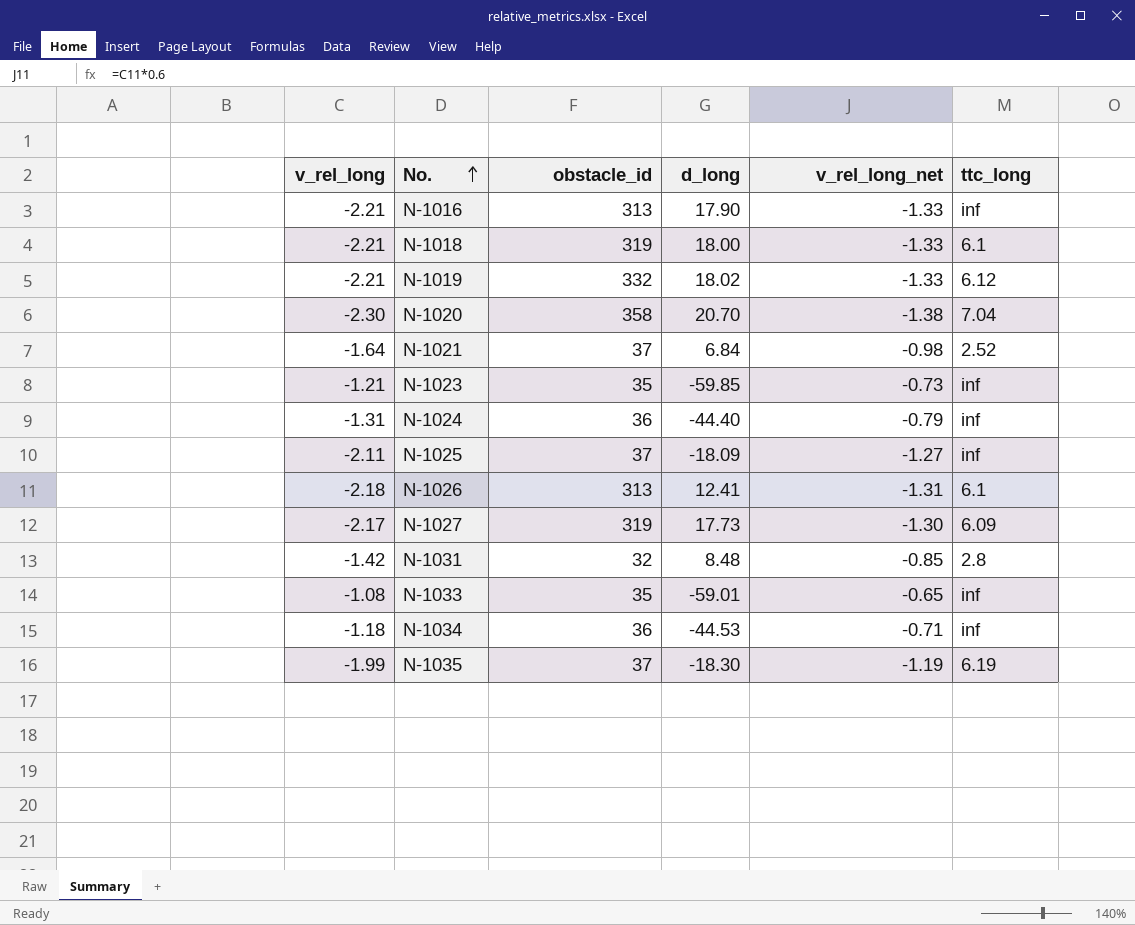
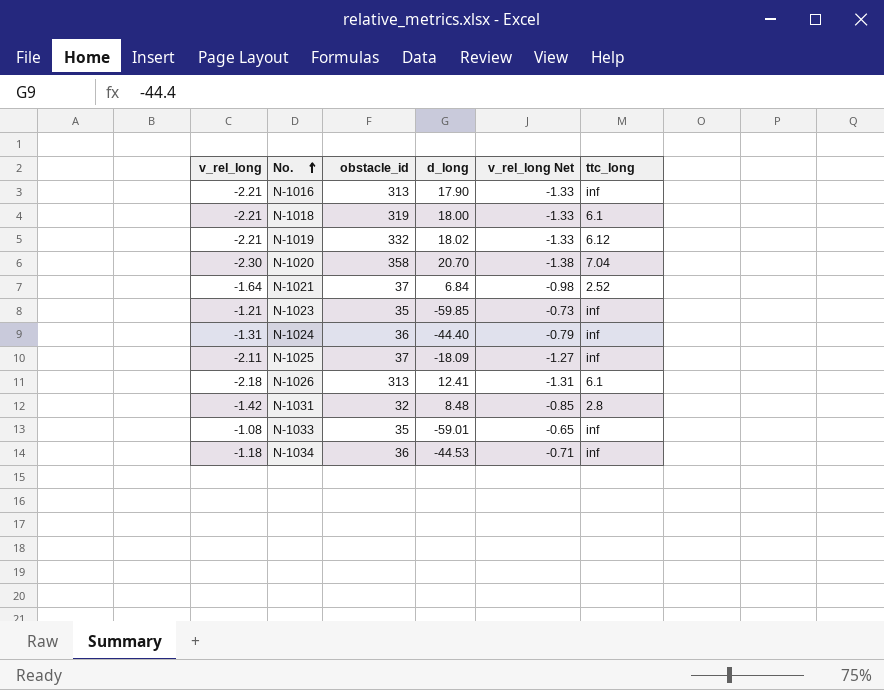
column name: v_rel_long_net -> v_rel_long Net
row N-1027: -2.17 | 319 | 17.73 | -1.30 | 6.09 -> none
row N-1035: -1.99 | 37 | -18.30 | -1.19 | 6.19 -> none

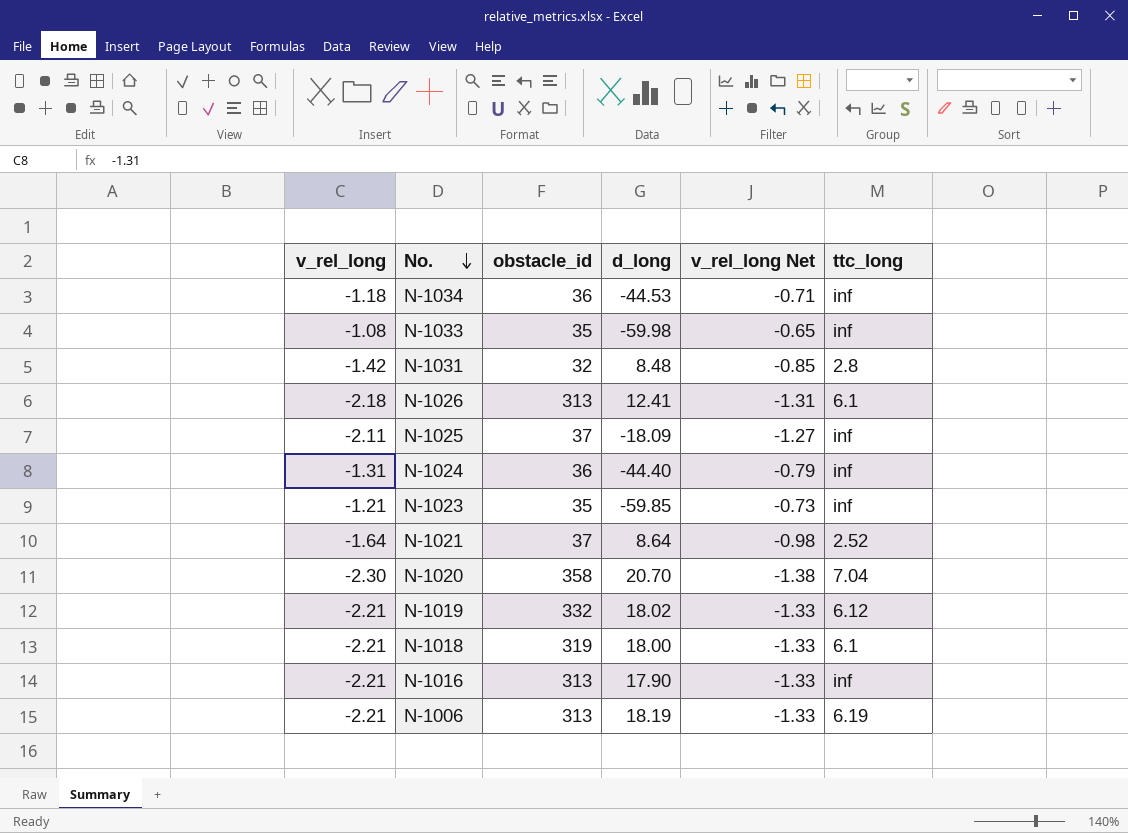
row order: No. ascending -> No. descending
N-1033 | d_long: -59.01 -> -59.98
N-1021 | d_long: 6.84 -> 8.64
row N-1006: none -> -2.21 | 313 | 18.19 | -1.33 | 6.19

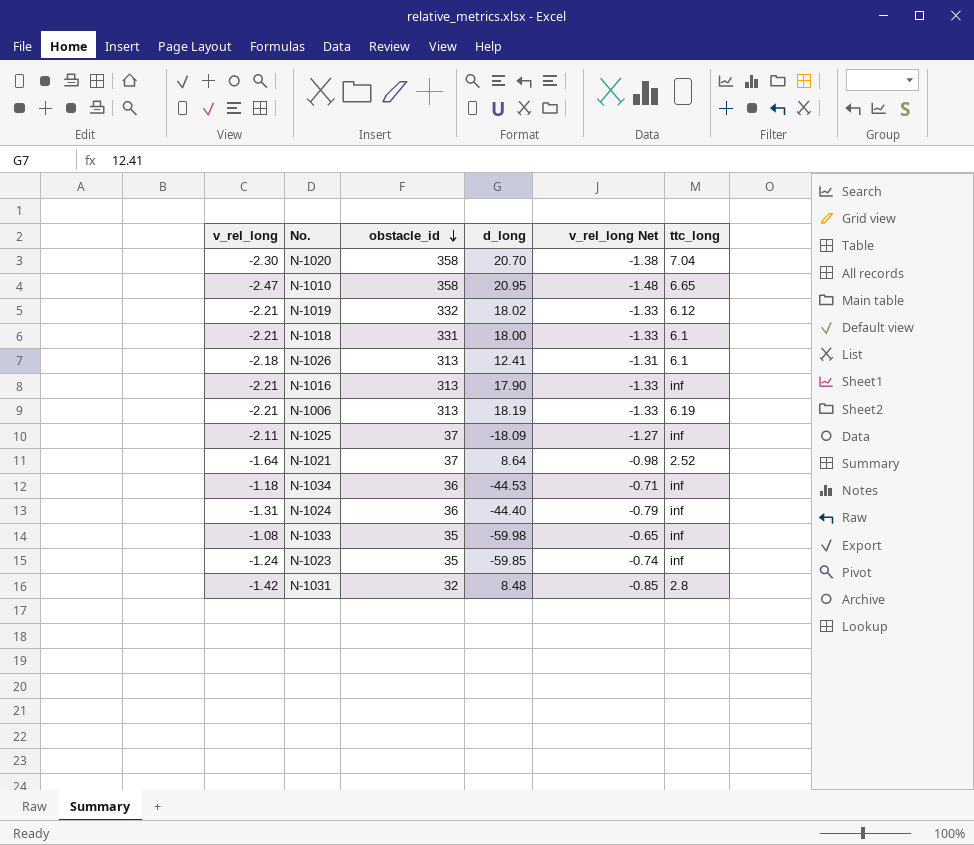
row order: No. descending -> obstacle_id descending
row N-1010: none -> -2.47 | 358 | 20.95 | -1.48 | 6.65
N-1018 | obstacle_id: 319 -> 331
N-1023 | v_rel_long: -1.21 -> -1.24
N-1023 | v_rel_long Net: -0.73 -> -0.74

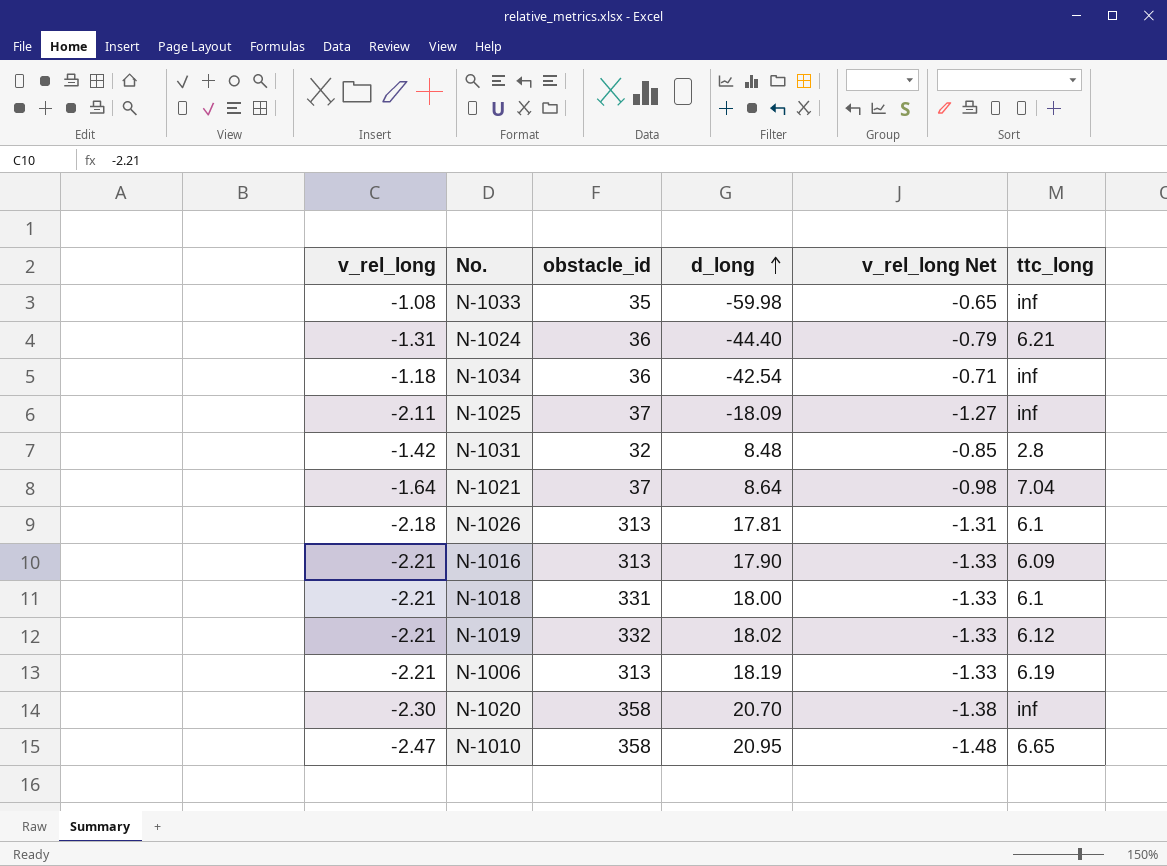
row order: obstacle_id descending -> d_long ascending
row N-1023: -1.24 | 35 | -59.85 | -0.74 | inf -> none
N-1024 | ttc_long: inf -> 6.21
N-1034 | d_long: -44.53 -> -42.54
N-1021 | ttc_long: 2.52 -> 7.04
N-1026 | d_long: 12.41 -> 17.81
N-1016 | ttc_long: inf -> 6.09
N-1020 | ttc_long: 7.04 -> inf

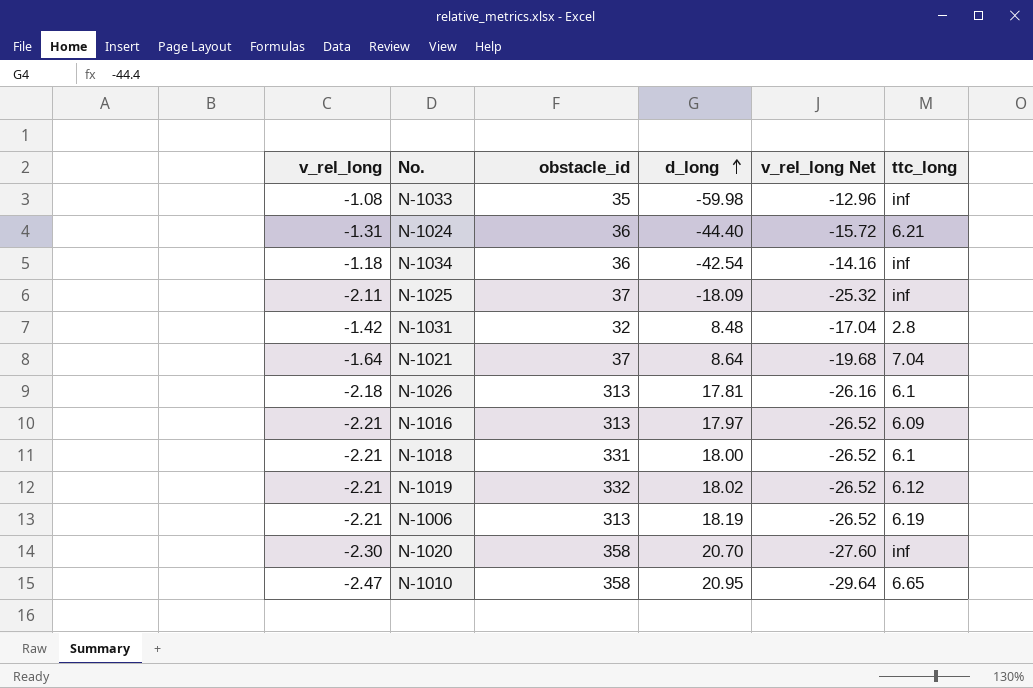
column v_rel_long Net | formula: [v_rel_long] * 0.6 -> [v_rel_long] * 12
N-1016 | d_long: 17.90 -> 17.97

